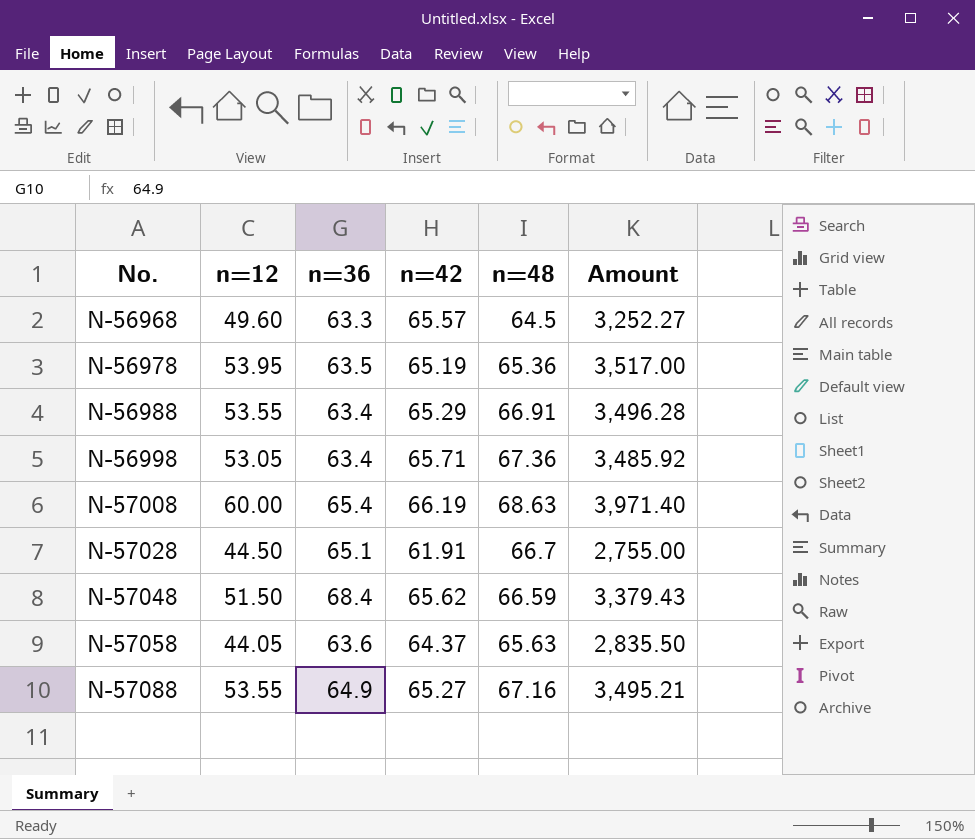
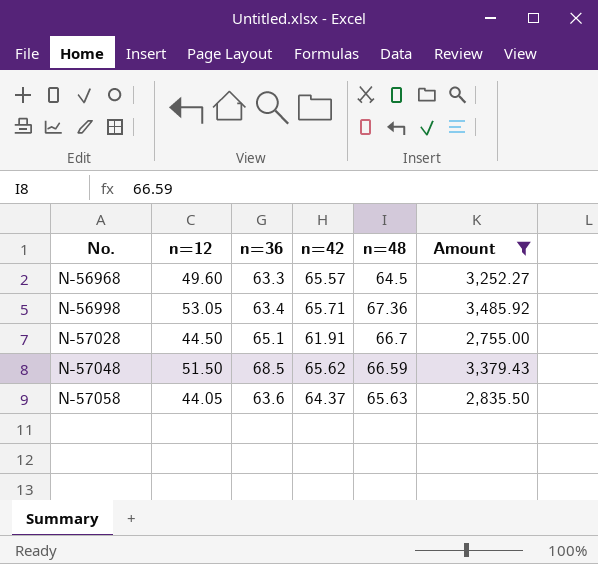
filter: none -> Amount <= 3,485.92
N-57048 | n=36: 68.4 -> 68.5

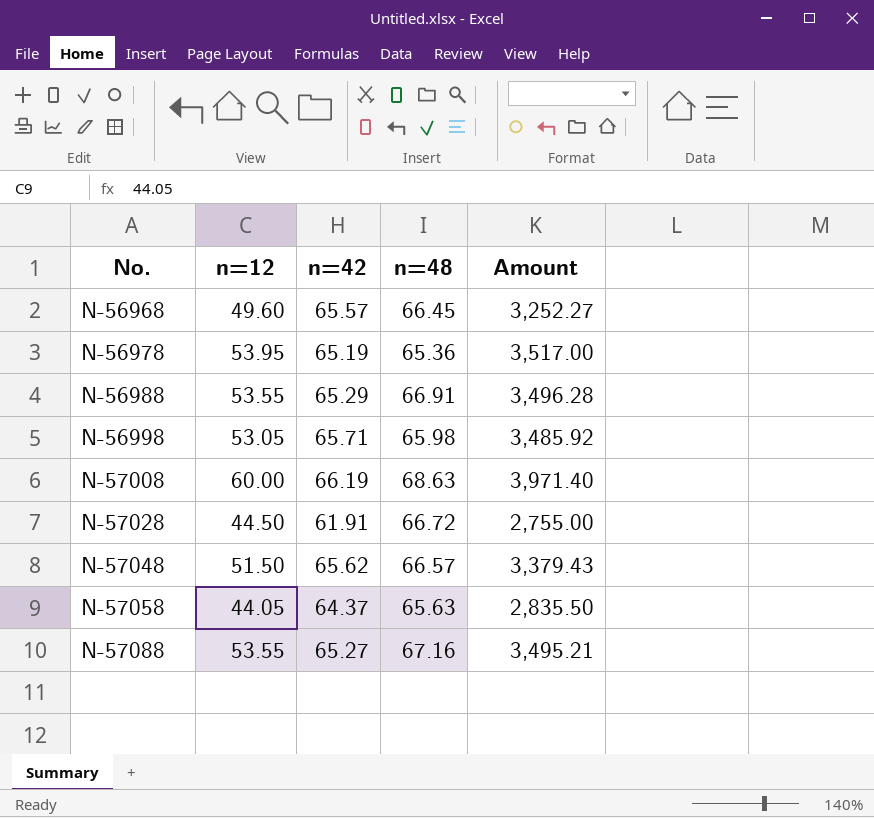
filter: Amount <= 3,485.92 -> none
column n=36 | position: 3 -> none
N-56968 | n=48: 64.5 -> 66.45
N-56998 | n=48: 67.36 -> 65.98
N-57028 | n=48: 66.7 -> 66.72
N-57048 | n=48: 66.59 -> 66.57

